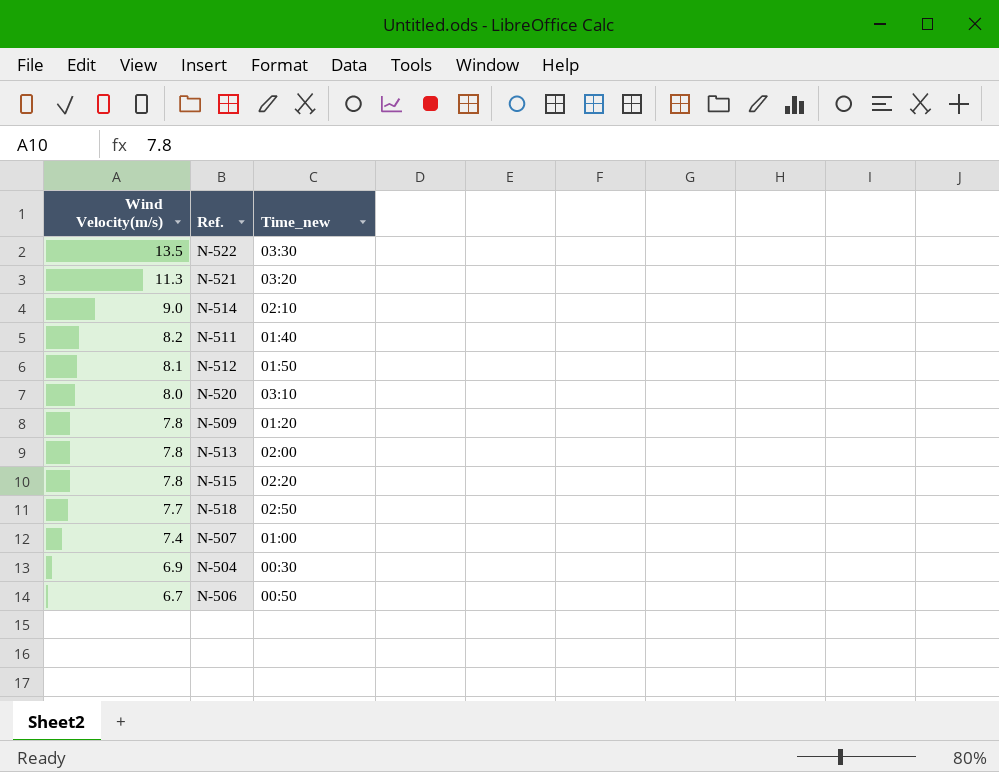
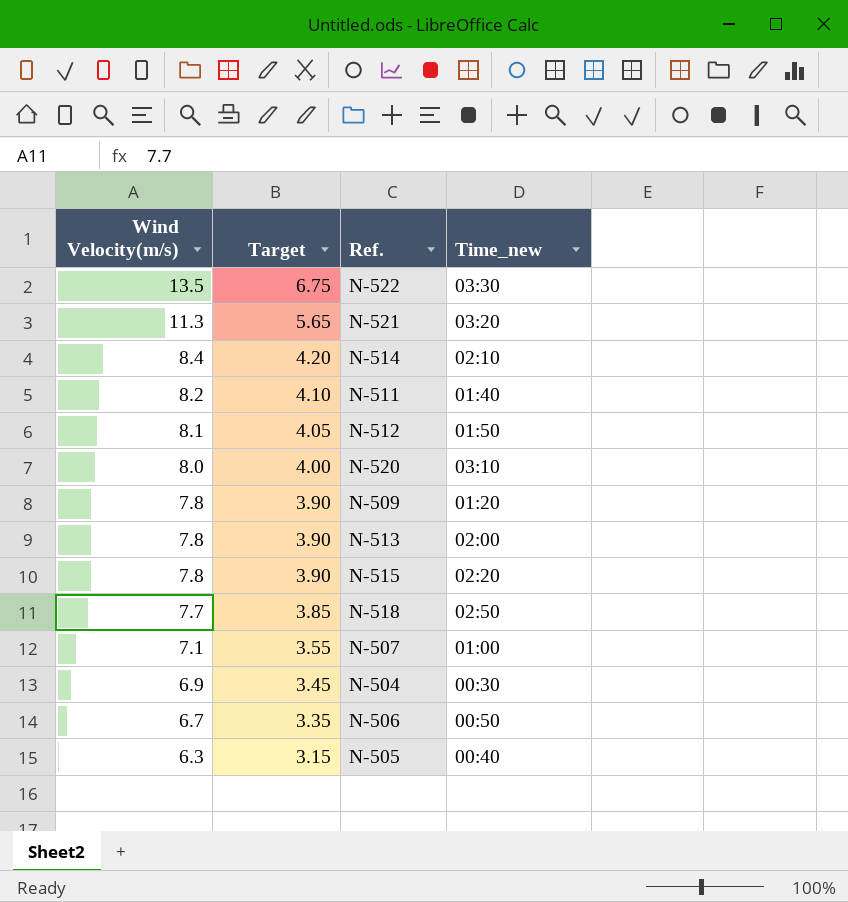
column Target | formula: none -> [Wind Velocity(m/s)] * 0.5
N-514 | Wind Velocity(m/s): 9.0 -> 8.4
N-507 | Wind Velocity(m/s): 7.4 -> 7.1
row N-505: none -> 6.3 | 3.15 | 00:40

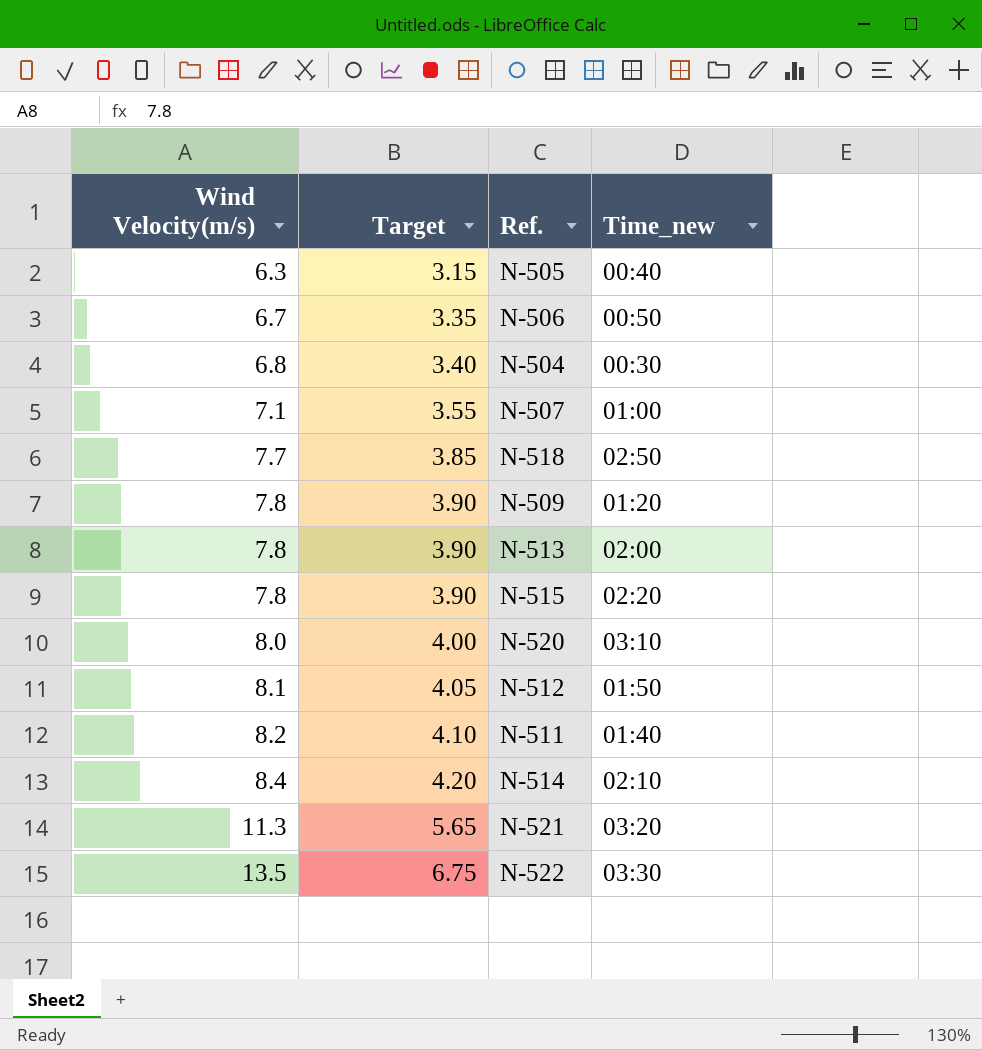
row order: Wind Velocity(m/s) descending -> Wind Velocity(m/s) ascending
N-504 | Wind Velocity(m/s): 6.9 -> 6.8
N-504 | Target: 3.45 -> 3.40

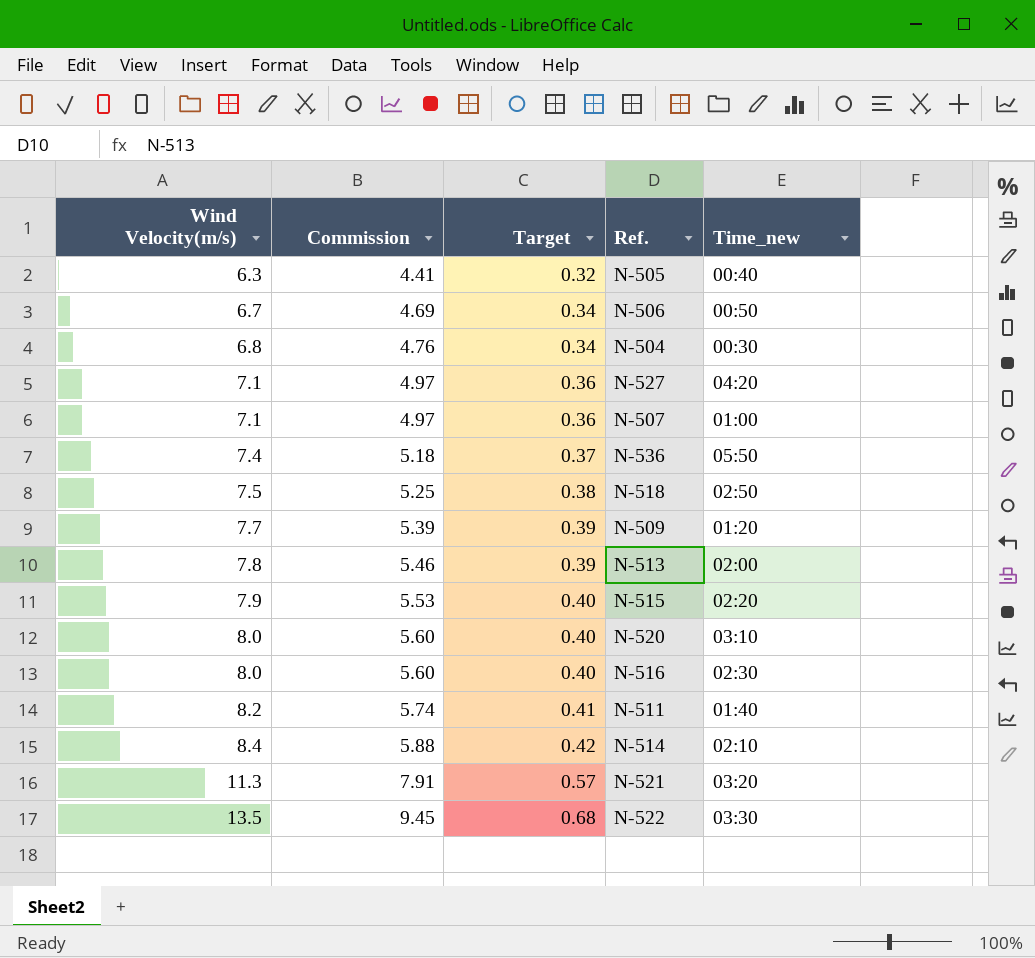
column Commission | formula: none -> [Wind Velocity(m/s)] * 0.7
column Target | formula: [Wind Velocity(m/s)] * 0.5 -> [Wind Velocity(m/s)] * 0.05
row N-512: 8.1 | 4.05 | 01:50 -> none
row N-527: none -> 7.1 | 4.97 | 0.36 | 04:20
row N-536: none -> 7.4 | 5.18 | 0.37 | 05:50
N-518 | Wind Velocity(m/s): 7.7 -> 7.5
N-509 | Wind Velocity(m/s): 7.8 -> 7.7
N-515 | Wind Velocity(m/s): 7.8 -> 7.9
row N-516: none -> 8.0 | 5.60 | 0.40 | 02:30

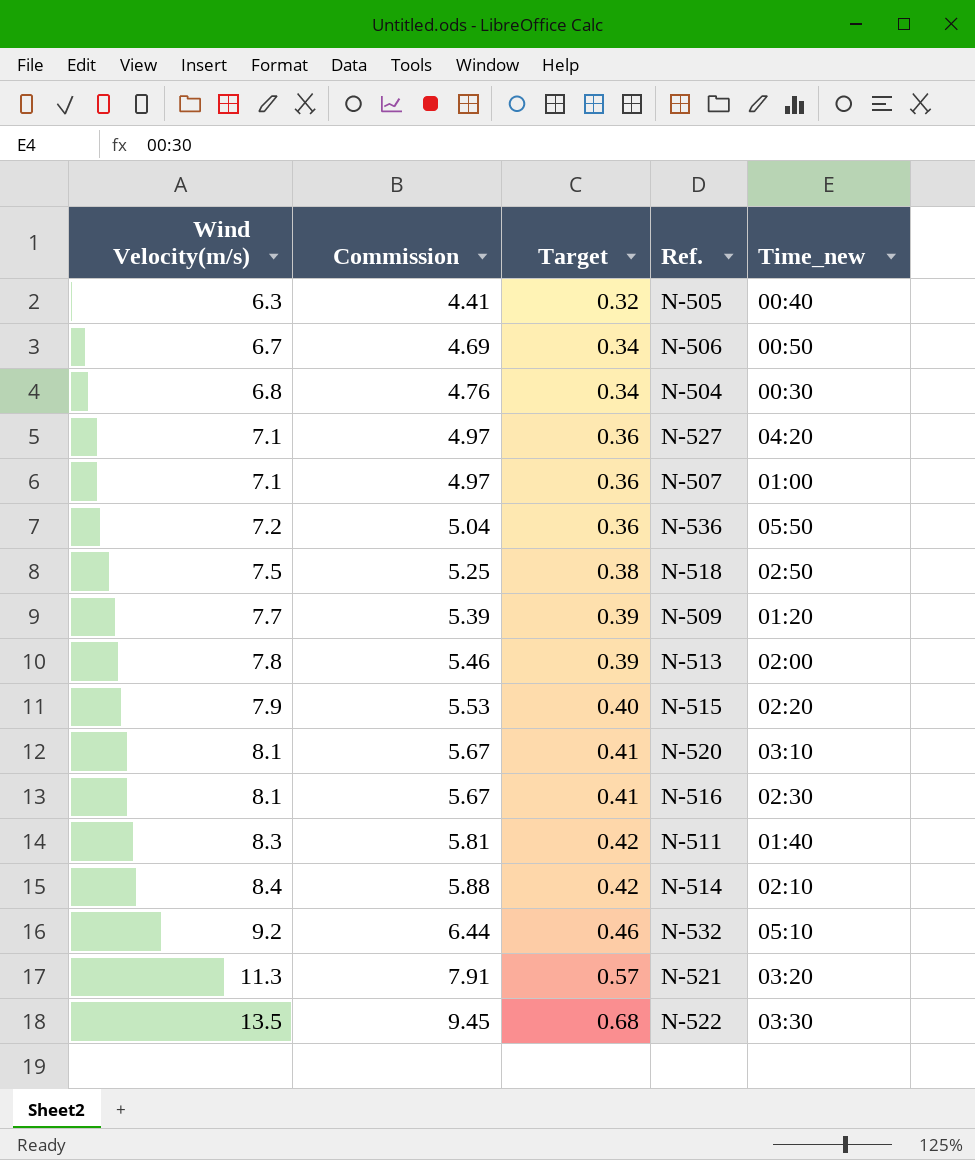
N-536 | Wind Velocity(m/s): 7.4 -> 7.2
N-536 | Commission: 5.18 -> 5.04
N-536 | Target: 0.37 -> 0.36
N-520 | Wind Velocity(m/s): 8.0 -> 8.1
N-520 | Commission: 5.60 -> 5.67
N-520 | Target: 0.40 -> 0.41
N-516 | Wind Velocity(m/s): 8.0 -> 8.1
N-516 | Commission: 5.60 -> 5.67
N-516 | Target: 0.40 -> 0.41
N-511 | Wind Velocity(m/s): 8.2 -> 8.3
N-511 | Commission: 5.74 -> 5.81
N-511 | Target: 0.41 -> 0.42
row N-532: none -> 9.2 | 6.44 | 0.46 | 05:10

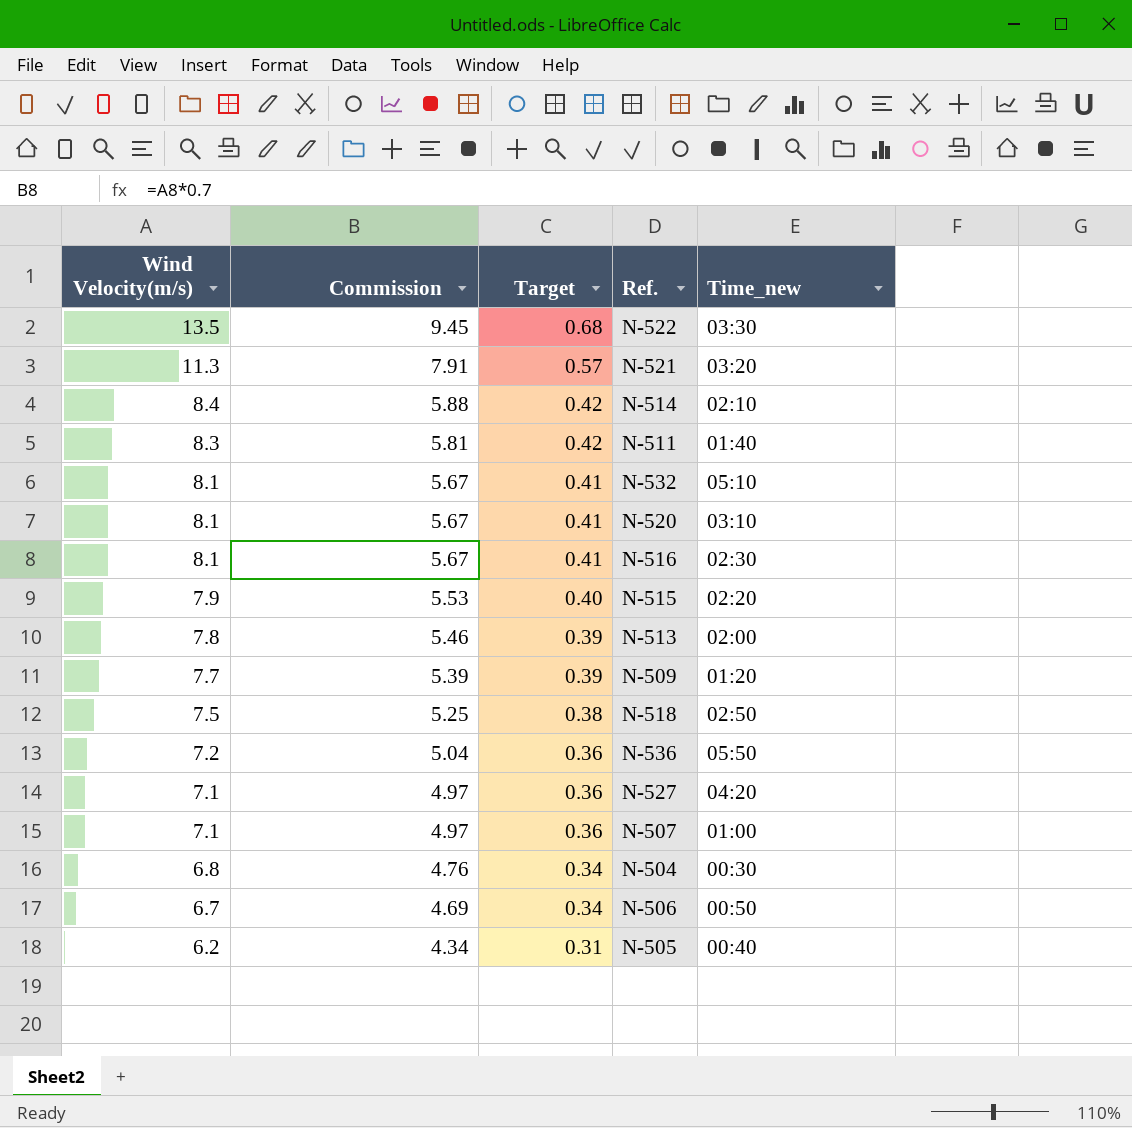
row order: Wind Velocity(m/s) ascending -> Wind Velocity(m/s) descending
N-532 | Wind Velocity(m/s): 9.2 -> 8.1
N-532 | Commission: 6.44 -> 5.67
N-532 | Target: 0.46 -> 0.41
N-505 | Wind Velocity(m/s): 6.3 -> 6.2
N-505 | Commission: 4.41 -> 4.34
N-505 | Target: 0.32 -> 0.31

